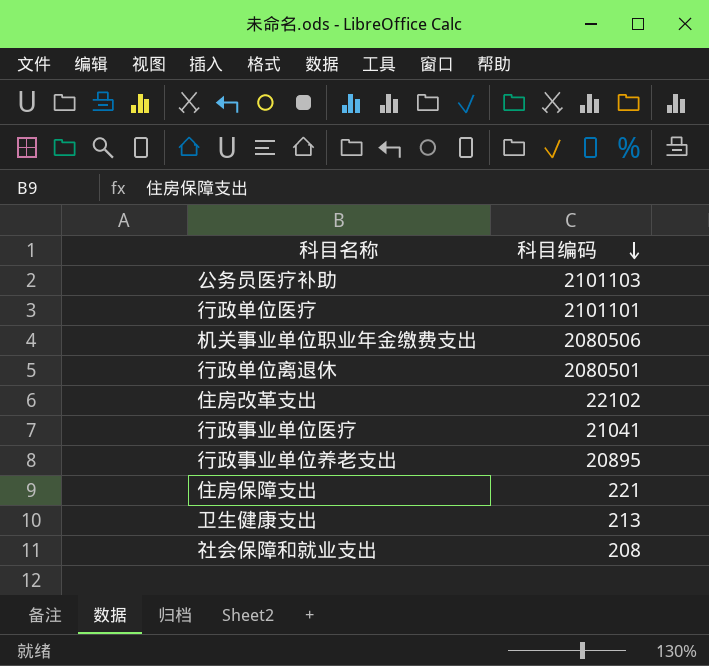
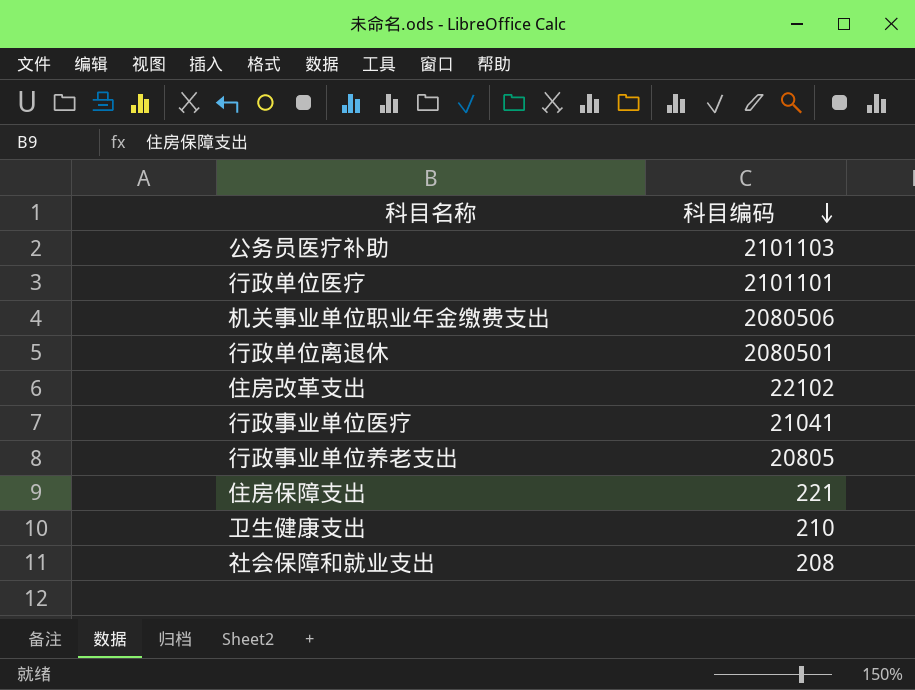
行政事业单位养老支出 | 科目编码: 20895 -> 20805
卫生健康支出 | 科目编码: 213 -> 210

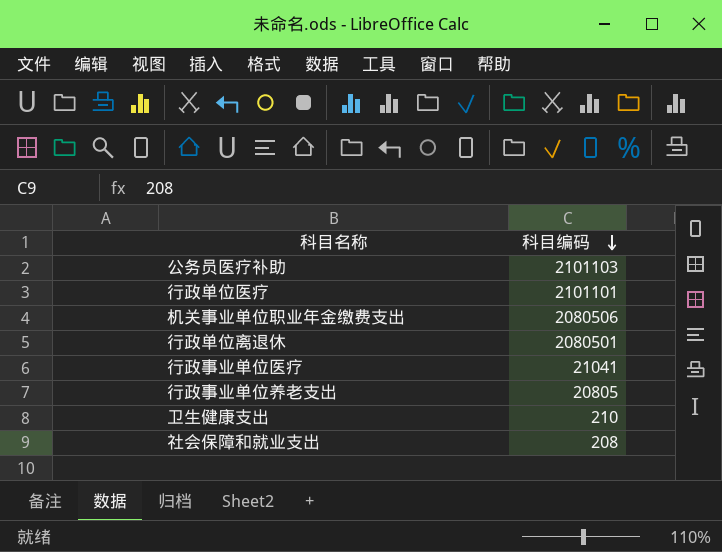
row 住房改革支出: 22102 -> none
row 住房保障支出: 221 -> none

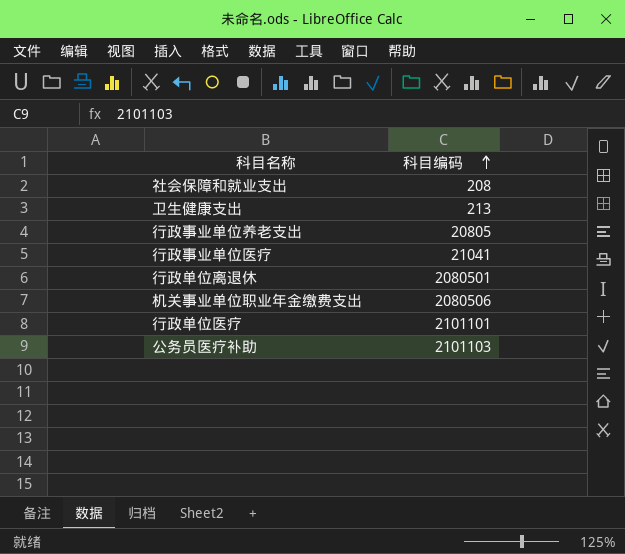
row order: 科目编码 descending -> 科目编码 ascending
卫生健康支出 | 科目编码: 210 -> 213

